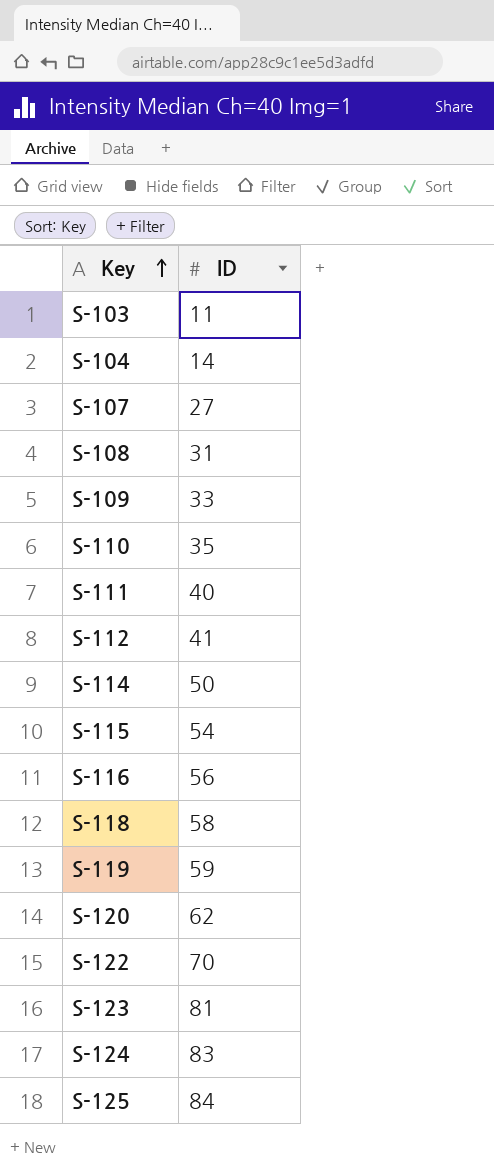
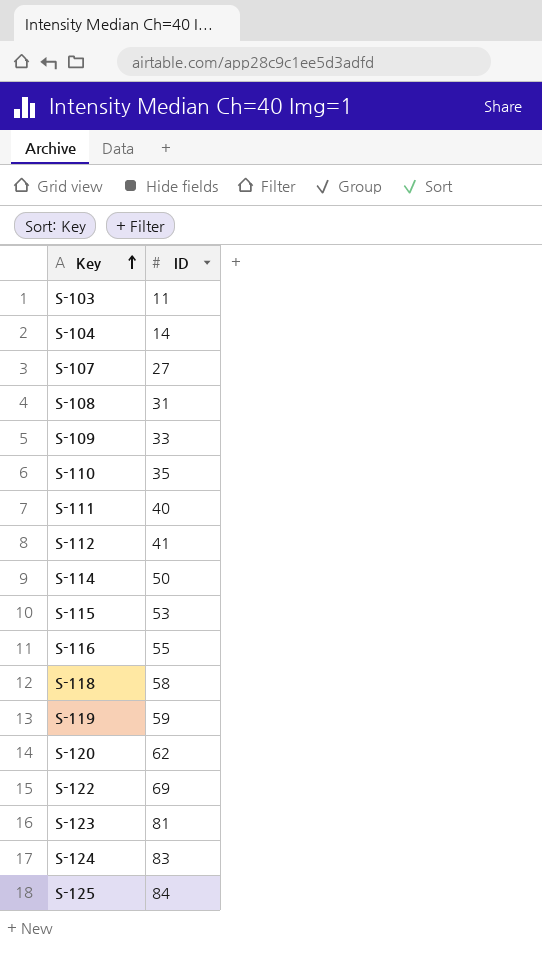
S-115 | ID: 54 -> 53
S-116 | ID: 56 -> 55
S-122 | ID: 70 -> 69

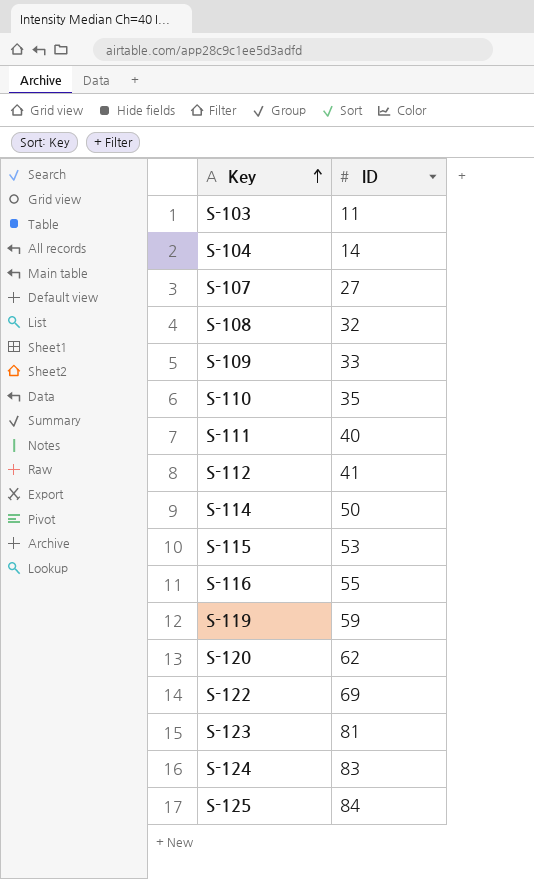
row S-118: 58 -> none
S-108 | ID: 31 -> 32

